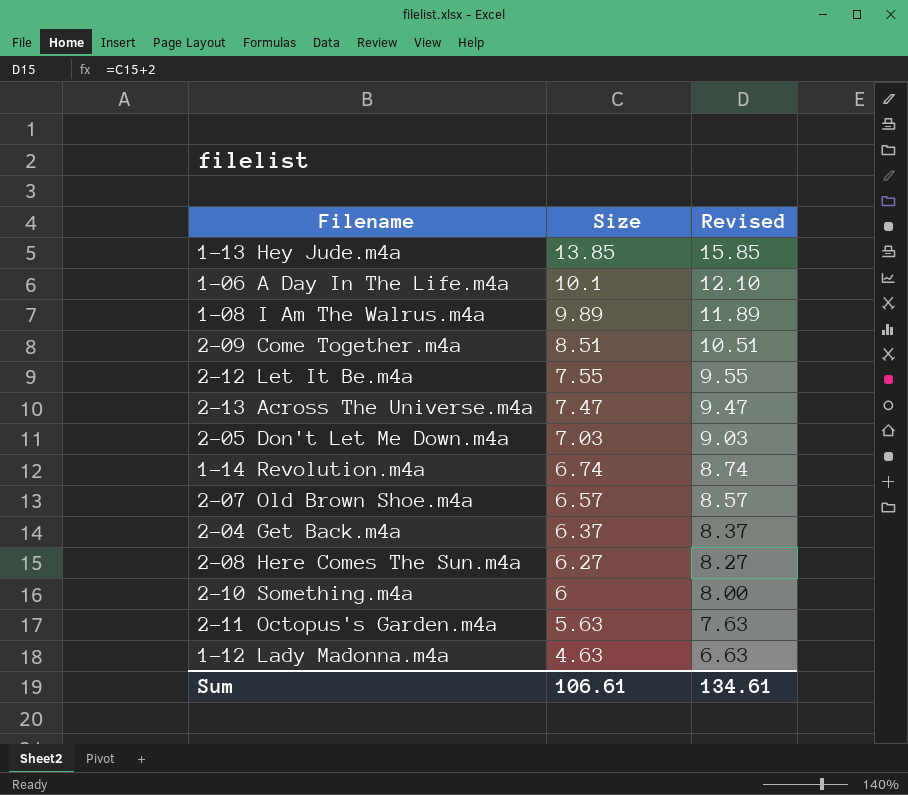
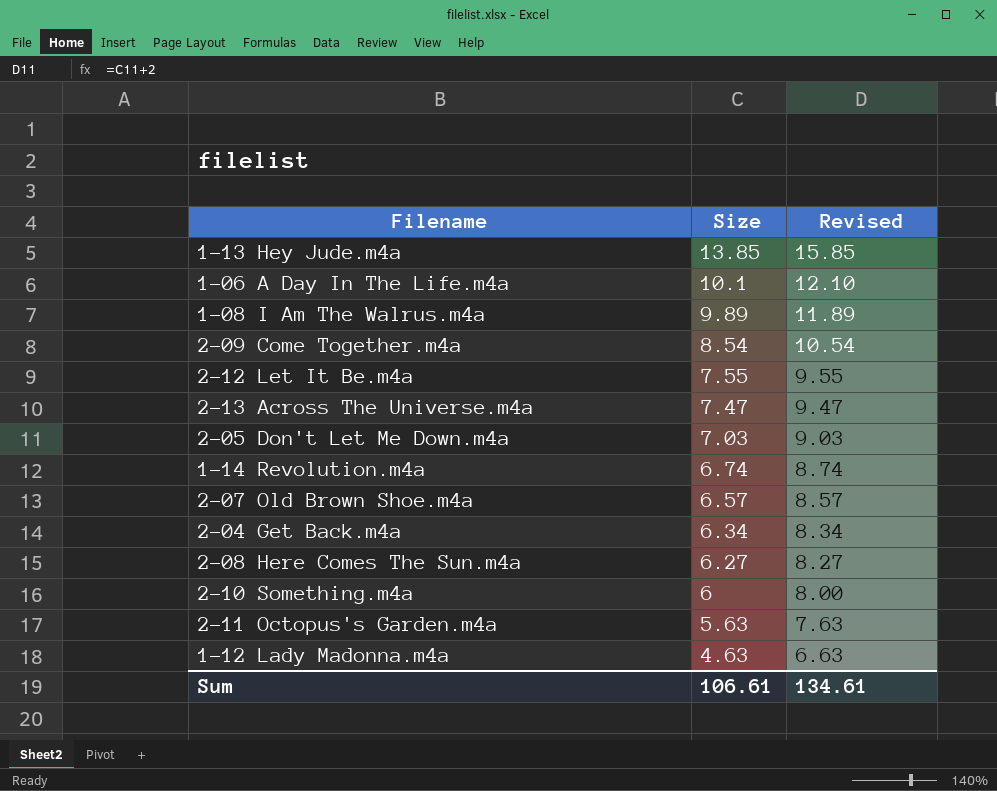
2-09 Come Together.m4a | Size: 8.51 -> 8.54
2-09 Come Together.m4a | Revised: 10.51 -> 10.54
2-04 Get Back.m4a | Size: 6.37 -> 6.34
2-04 Get Back.m4a | Revised: 8.37 -> 8.34

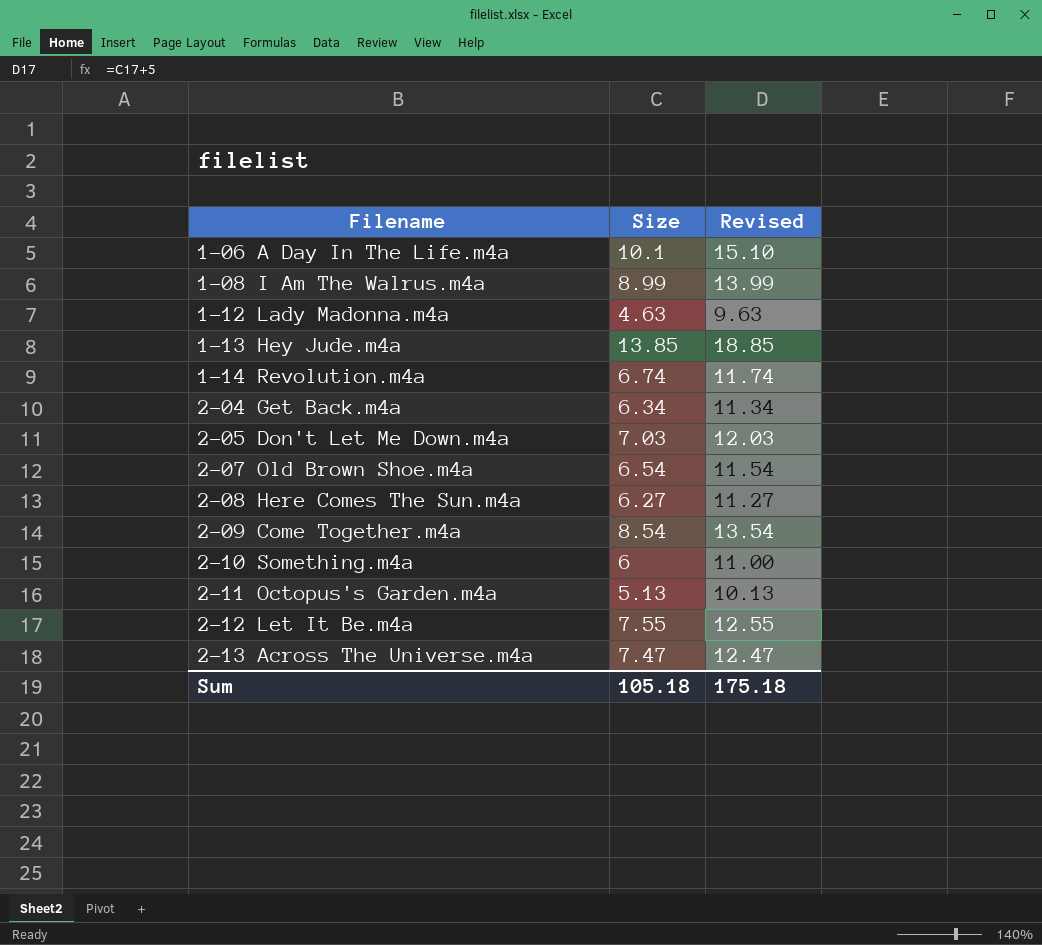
row order: Size descending -> Filename ascending
column Revised | formula: [Size] + 2 -> [Size] + 5
1-08 I Am The Walrus.m4a | Size: 9.89 -> 8.99
2-07 Old Brown Shoe.m4a | Size: 6.57 -> 6.54
2-11 Octopus's Garden.m4a | Size: 5.63 -> 5.13
Sum | Size: 106.61 -> 105.18
Sum | Revised: 134.61 -> 175.18

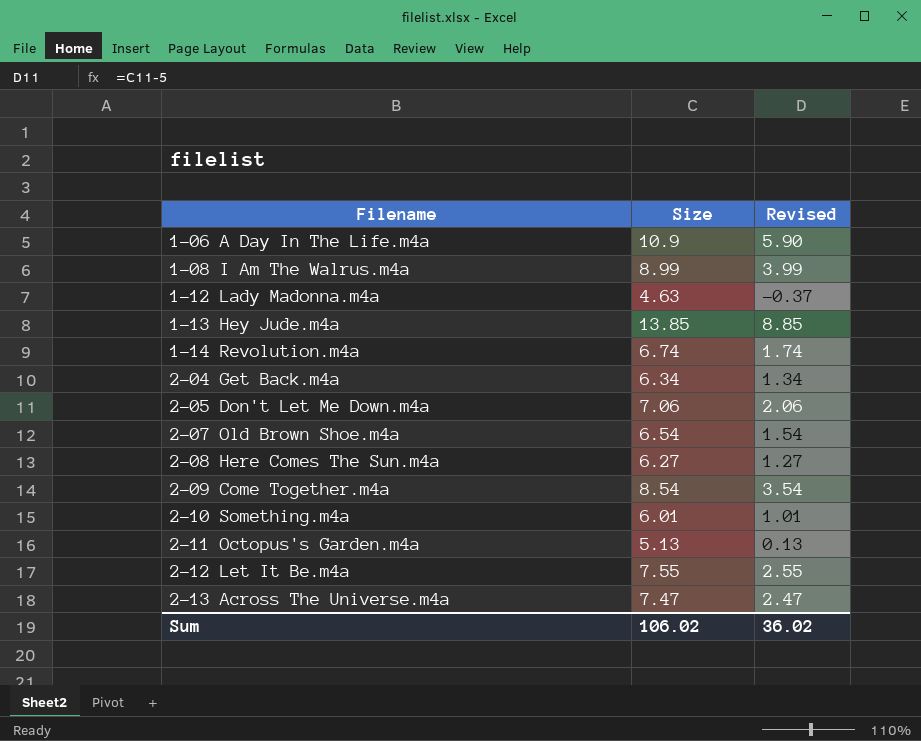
column Revised | formula: [Size] + 5 -> [Size] - 5
1-06 A Day In The Life.m4a | Size: 10.1 -> 10.9
2-05 Don't Let Me Down.m4a | Size: 7.03 -> 7.06
2-10 Something.m4a | Size: 6 -> 6.01
Sum | Size: 105.18 -> 106.02
Sum | Revised: 175.18 -> 36.02

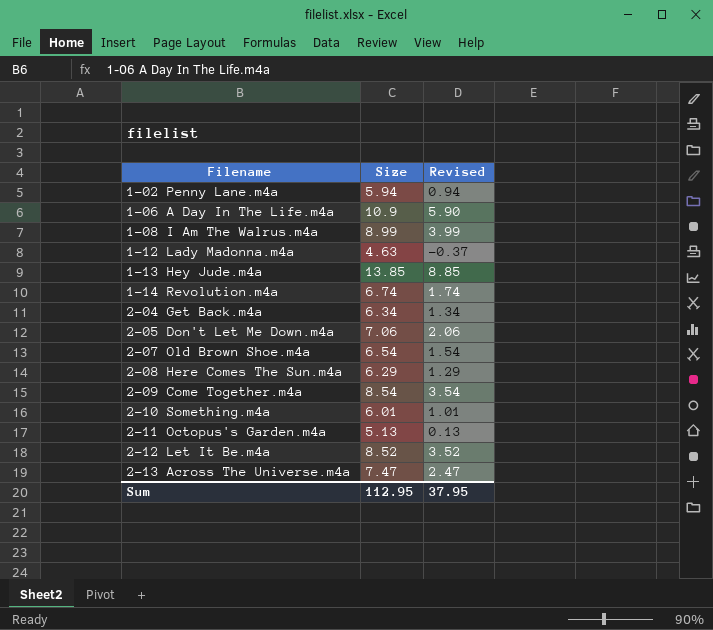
row 1-02 Penny Lane.m4a: none -> 5.94 | 0.94
2-08 Here Comes The Sun.m4a | Size: 6.27 -> 6.29
2-08 Here Comes The Sun.m4a | Revised: 1.27 -> 1.29
2-12 Let It Be.m4a | Size: 7.55 -> 8.52
2-12 Let It Be.m4a | Revised: 2.55 -> 3.52
Sum | Size: 106.02 -> 112.95
Sum | Revised: 36.02 -> 37.95

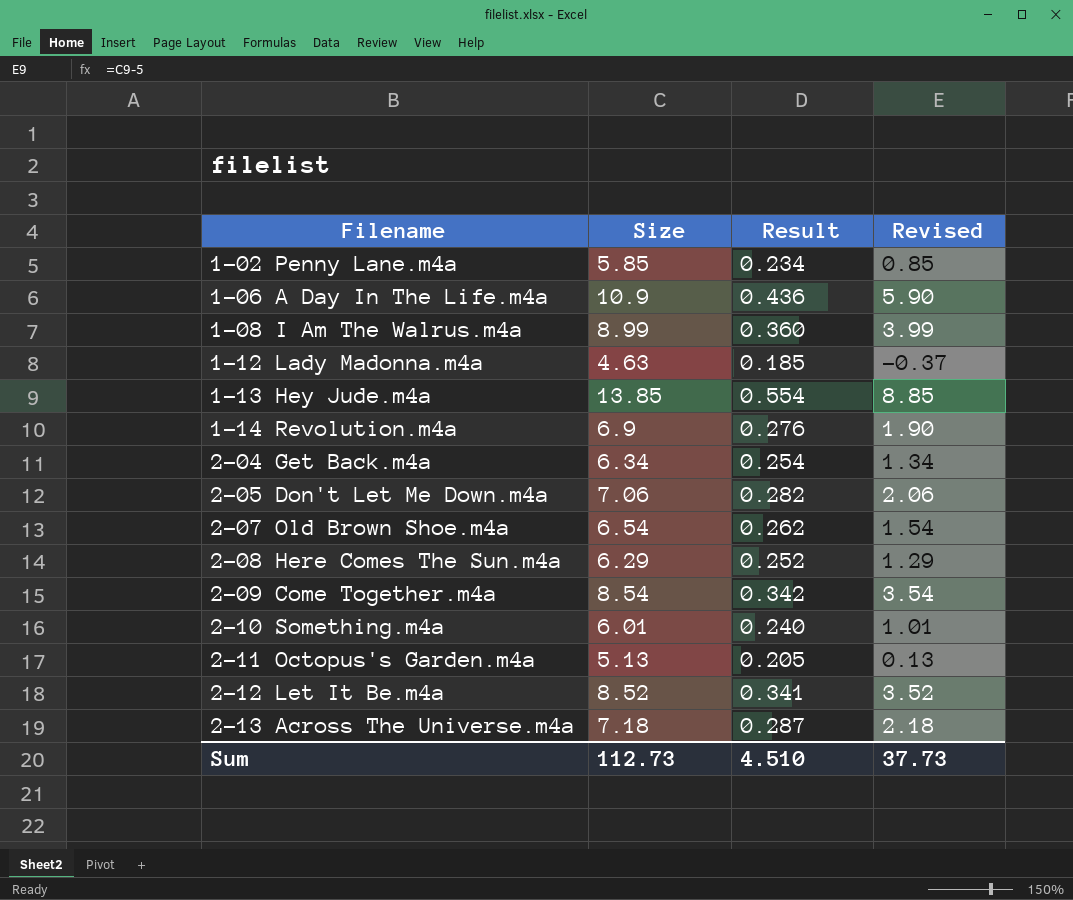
column Result | formula: none -> [Size] * 0.04
1-02 Penny Lane.m4a | Size: 5.94 -> 5.85
1-02 Penny Lane.m4a | Revised: 0.94 -> 0.85
1-14 Revolution.m4a | Size: 6.74 -> 6.9
1-14 Revolution.m4a | Revised: 1.74 -> 1.90
2-13 Across The Universe.m4a | Size: 7.47 -> 7.18
2-13 Across The Universe.m4a | Revised: 2.47 -> 2.18
Sum | Size: 112.95 -> 112.73
Sum | Revised: 37.95 -> 37.73

